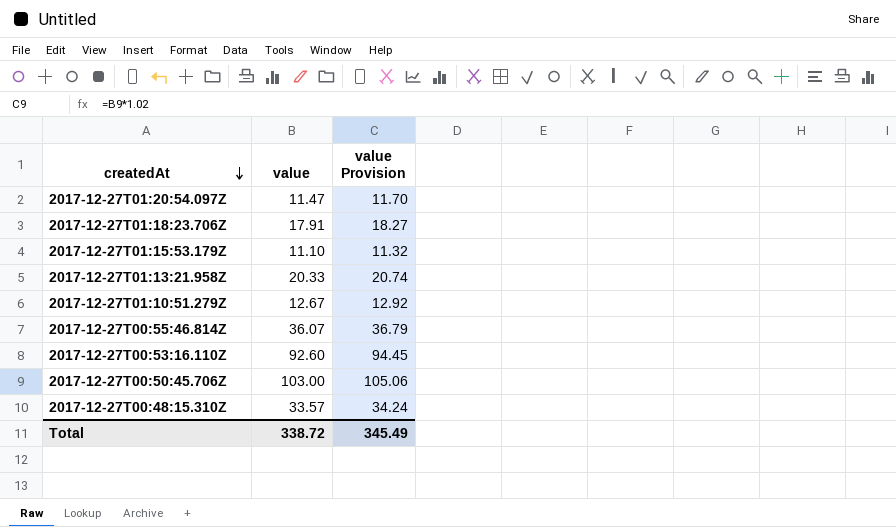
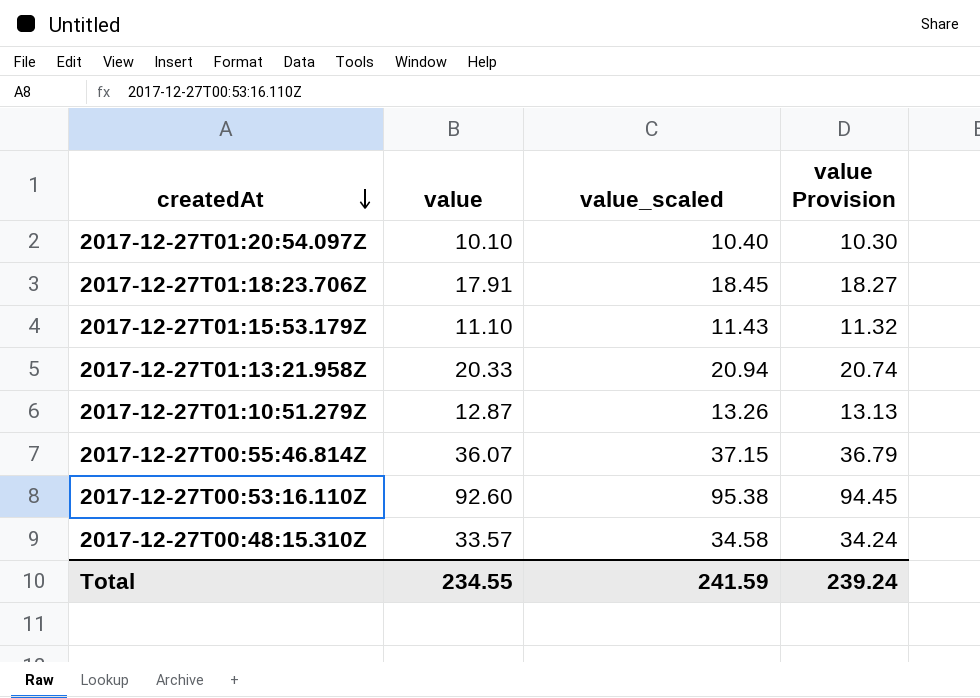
column value_scaled | formula: none -> [value] * 1.03
row 2017-12-27T00:50:45.706Z: 103.00 | 105.06 -> none
2017-12-27T01:20:54.097Z | value: 11.47 -> 10.10
2017-12-27T01:20:54.097Z | value Provision: 11.70 -> 10.30
2017-12-27T01:10:51.279Z | value: 12.67 -> 12.87
2017-12-27T01:10:51.279Z | value Provision: 12.92 -> 13.13
Total | value: 338.72 -> 234.55
Total | value Provision: 345.49 -> 239.24

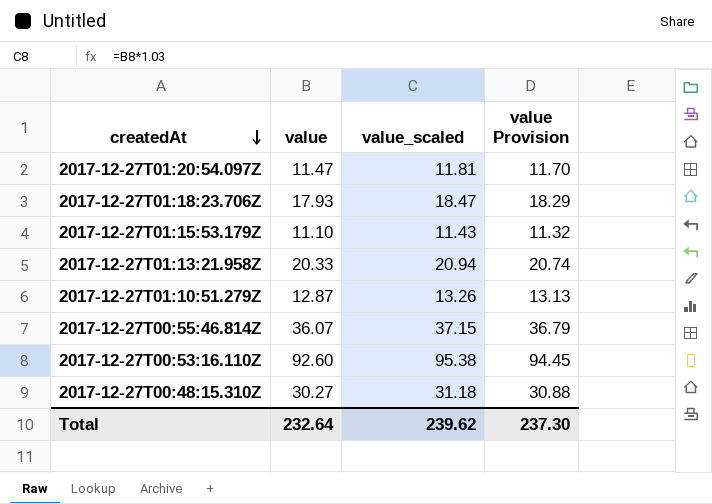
2017-12-27T01:20:54.097Z | value: 10.10 -> 11.47
2017-12-27T01:20:54.097Z | value_scaled: 10.40 -> 11.81
2017-12-27T01:20:54.097Z | value Provision: 10.30 -> 11.70
2017-12-27T01:18:23.706Z | value: 17.91 -> 17.93
2017-12-27T01:18:23.706Z | value_scaled: 18.45 -> 18.47
2017-12-27T01:18:23.706Z | value Provision: 18.27 -> 18.29
2017-12-27T00:48:15.310Z | value: 33.57 -> 30.27
2017-12-27T00:48:15.310Z | value_scaled: 34.58 -> 31.18
2017-12-27T00:48:15.310Z | value Provision: 34.24 -> 30.88
Total | value: 234.55 -> 232.64
Total | value_scaled: 241.59 -> 239.62
Total | value Provision: 239.24 -> 237.30

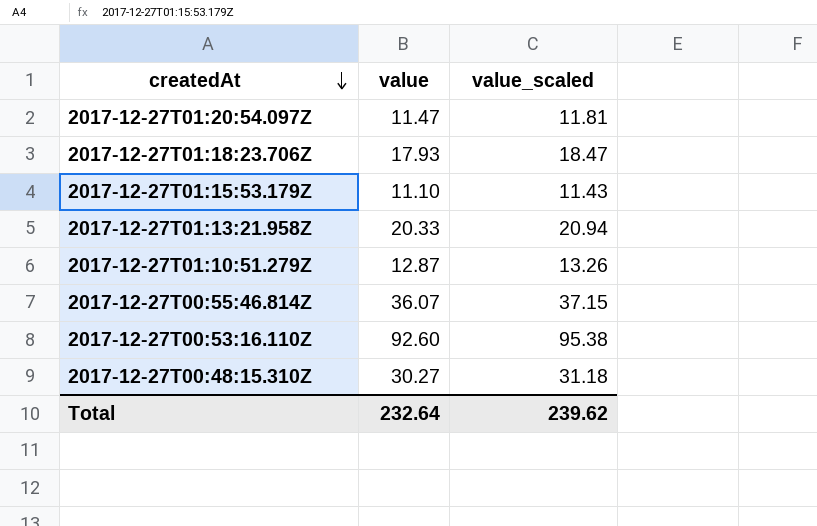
column value Provision | formula: [value] * 1.02 -> none

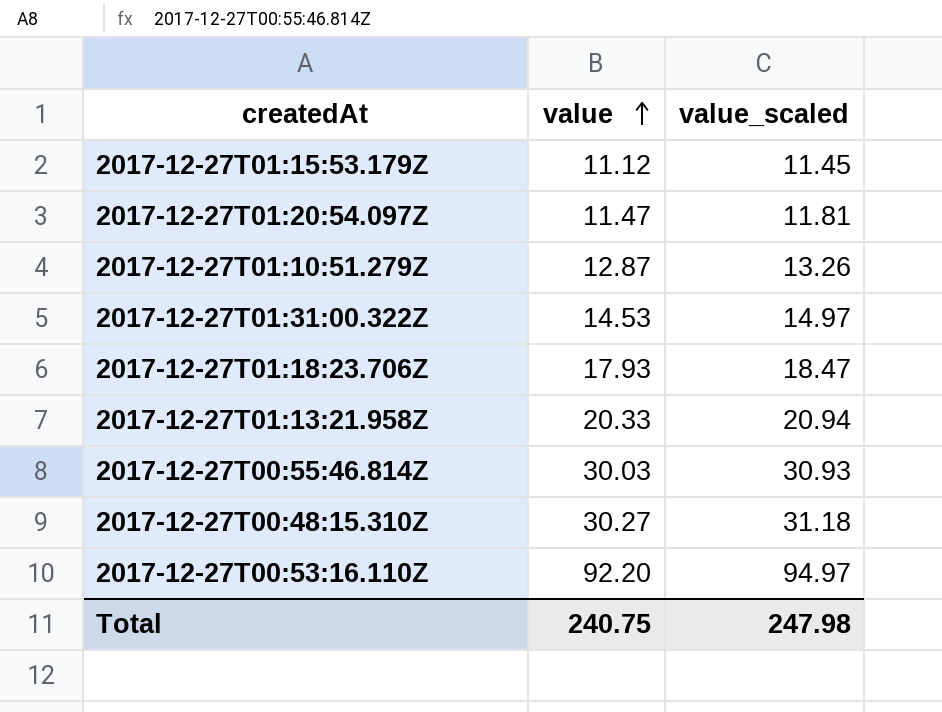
row order: createdAt descending -> value ascending
2017-12-27T01:15:53.179Z | value: 11.10 -> 11.12
2017-12-27T01:15:53.179Z | value_scaled: 11.43 -> 11.45
row 2017-12-27T01:31:00.322Z: none -> 14.53 | 14.97
2017-12-27T00:55:46.814Z | value: 36.07 -> 30.03
2017-12-27T00:55:46.814Z | value_scaled: 37.15 -> 30.93
2017-12-27T00:53:16.110Z | value: 92.60 -> 92.20
2017-12-27T00:53:16.110Z | value_scaled: 95.38 -> 94.97
Total | value: 232.64 -> 240.75
Total | value_scaled: 239.62 -> 247.98

